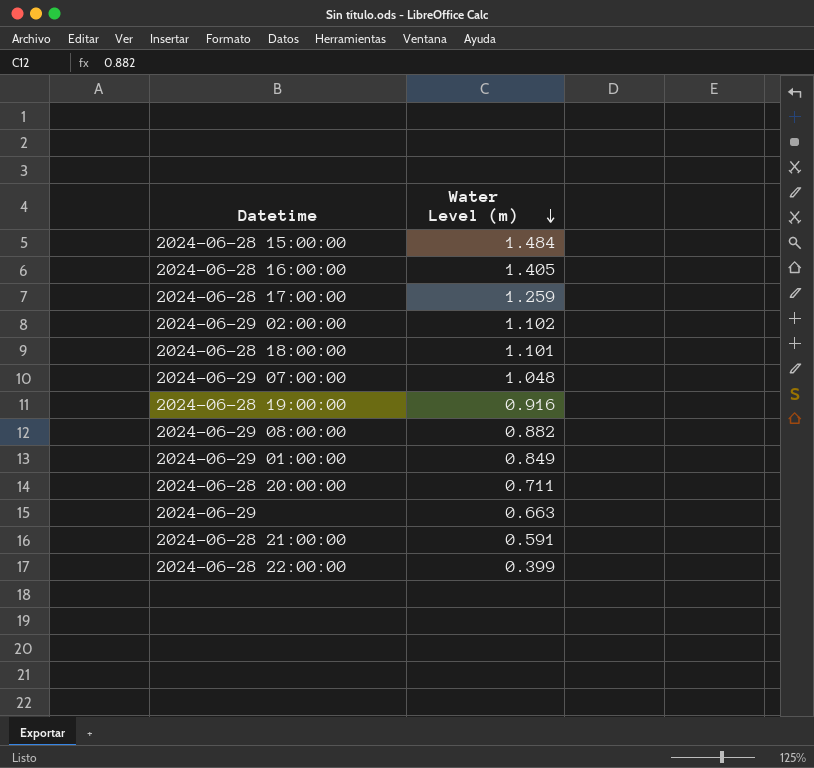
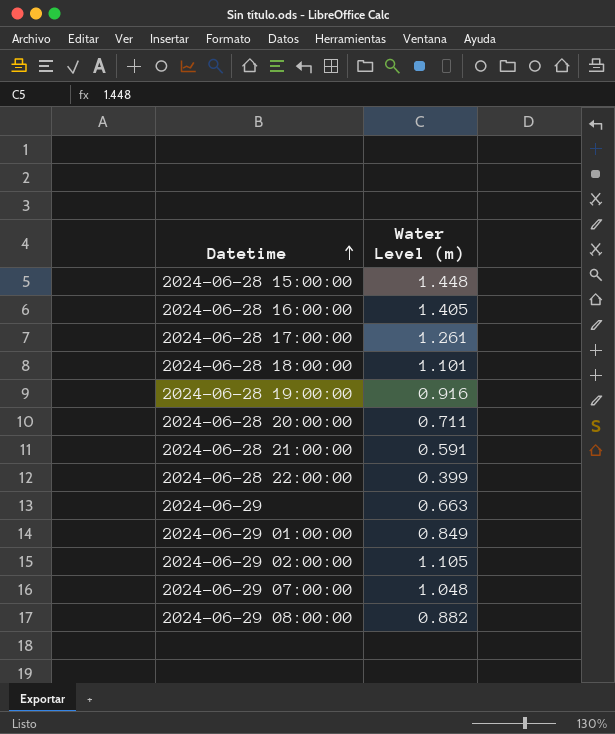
row order: Water Level (m) descending -> Datetime ascending
2024-06-28 15:00:00 | Water Level (m): 1.484 -> 1.448
2024-06-28 17:00:00 | Water Level (m): 1.259 -> 1.261
2024-06-29 02:00:00 | Water Level (m): 1.102 -> 1.105

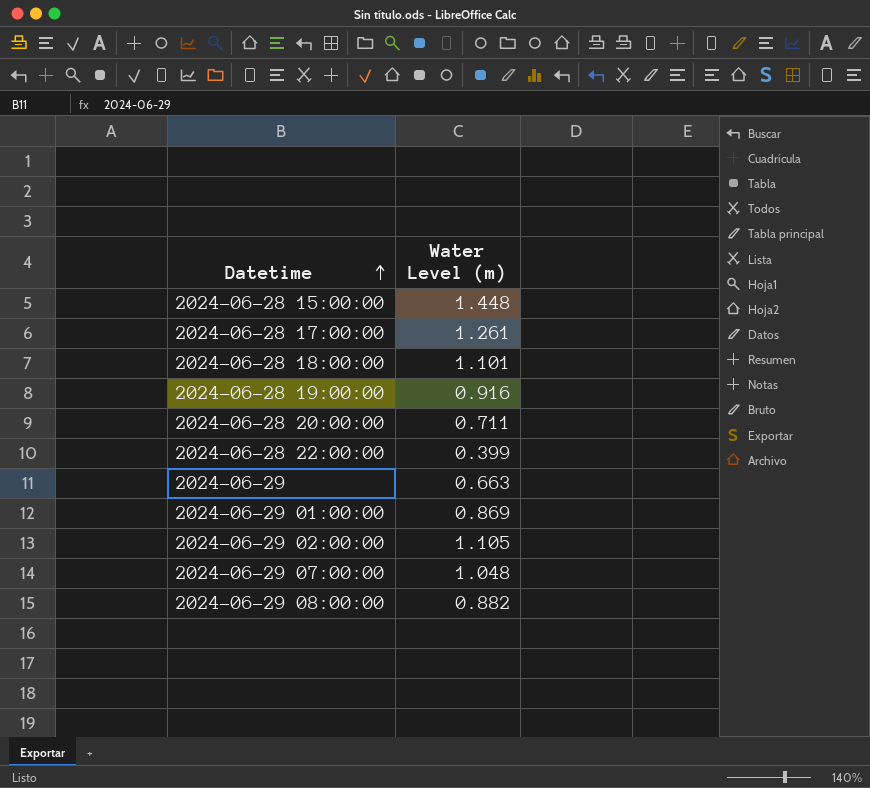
row 2024-06-28 16:00:00: 1.405 -> none
row 2024-06-28 21:00:00: 0.591 -> none
2024-06-29 01:00:00 | Water Level (m): 0.849 -> 0.869

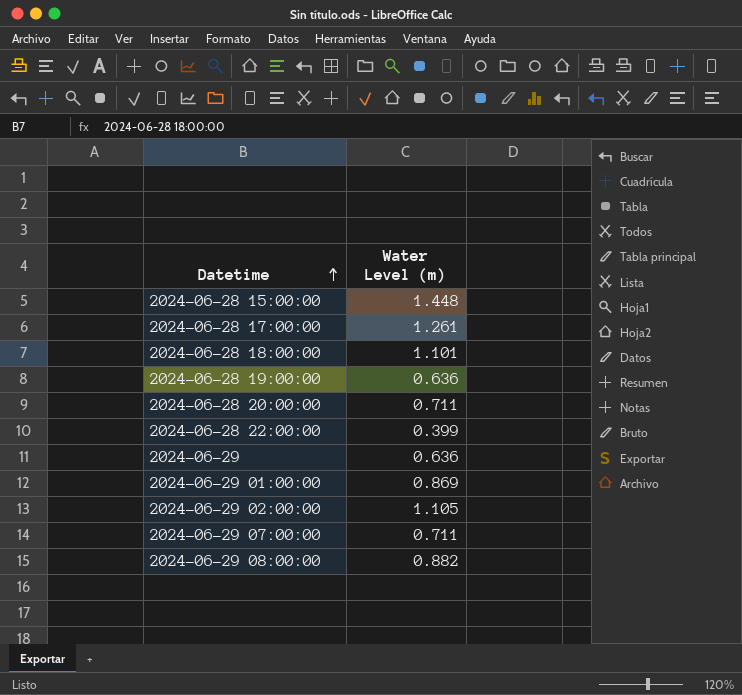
2024-06-28 19:00:00 | Water Level (m): 0.916 -> 0.636
2024-06-29 | Water Level (m): 0.663 -> 0.636
2024-06-29 07:00:00 | Water Level (m): 1.048 -> 0.711

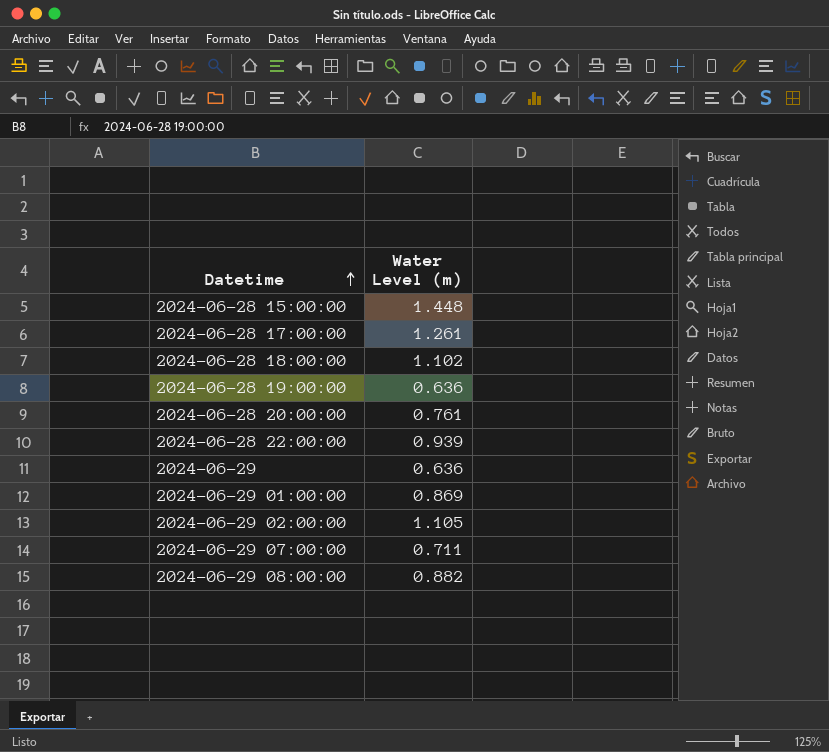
2024-06-28 18:00:00 | Water Level (m): 1.101 -> 1.102
2024-06-28 20:00:00 | Water Level (m): 0.711 -> 0.761
2024-06-28 22:00:00 | Water Level (m): 0.399 -> 0.939

